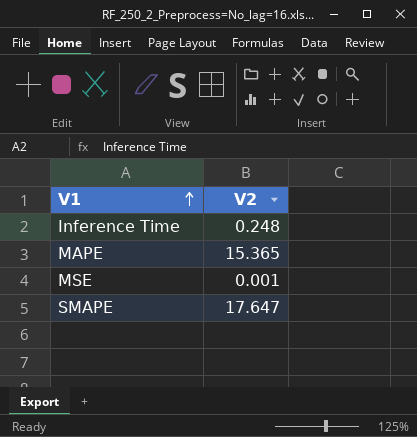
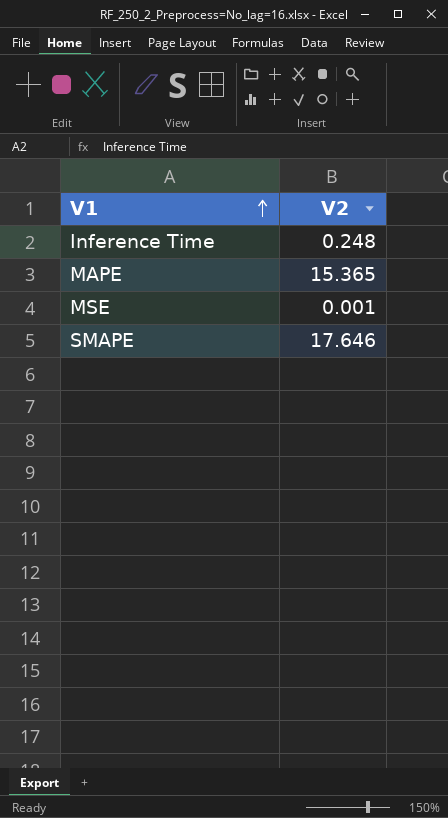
SMAPE | V2: 17.647 -> 17.646

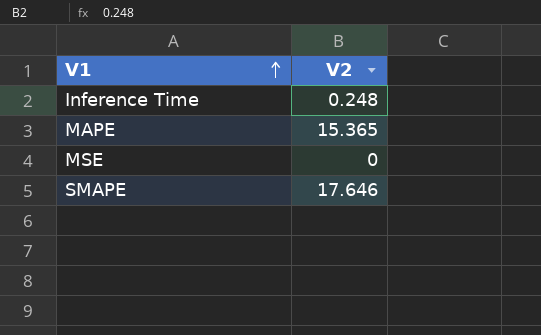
MSE | V2: 0.001 -> 0

